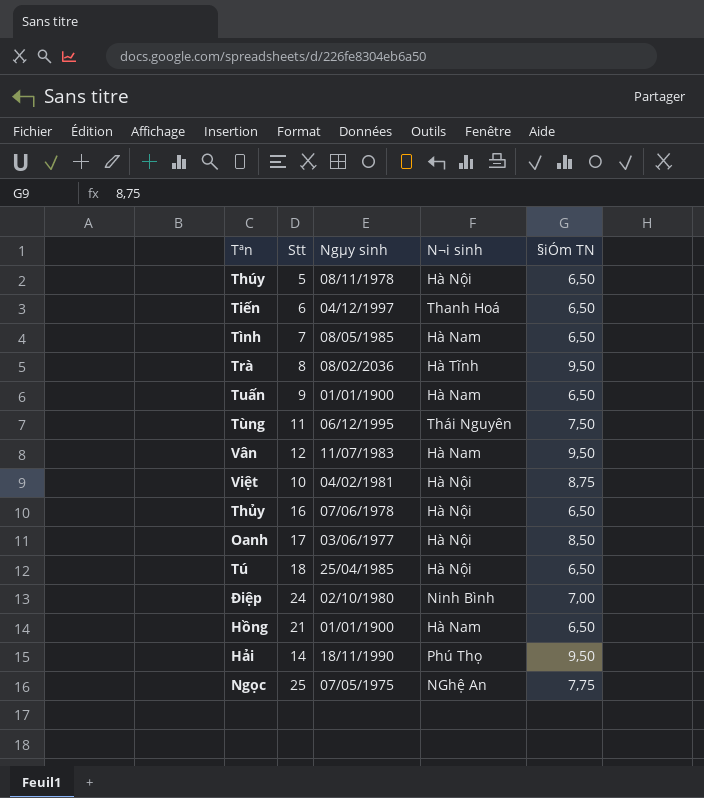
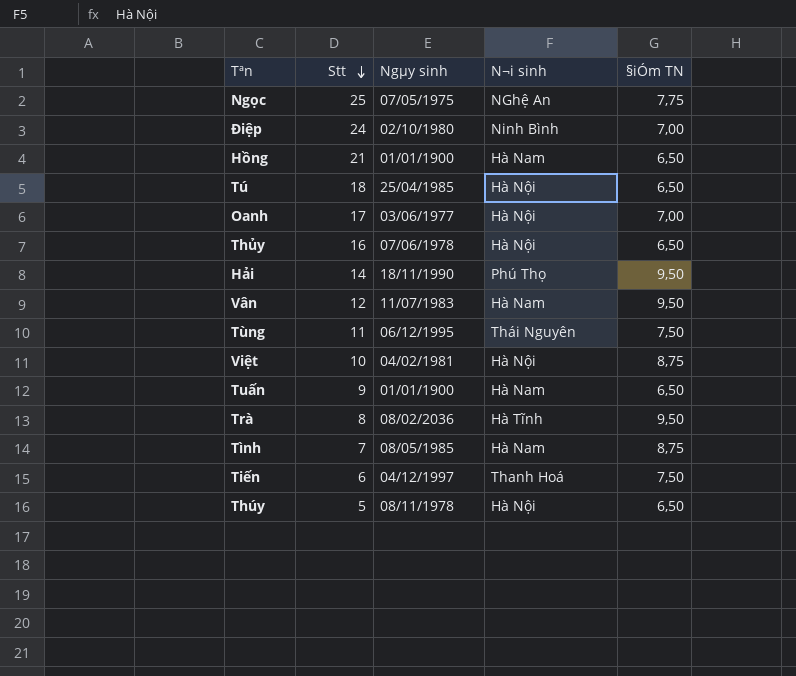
row order: none -> Stt descending
Oanh | §iÓm TN: 8,50 -> 7,00
Tình | §iÓm TN: 6,50 -> 8,75
Tiến | §iÓm TN: 6,50 -> 7,50

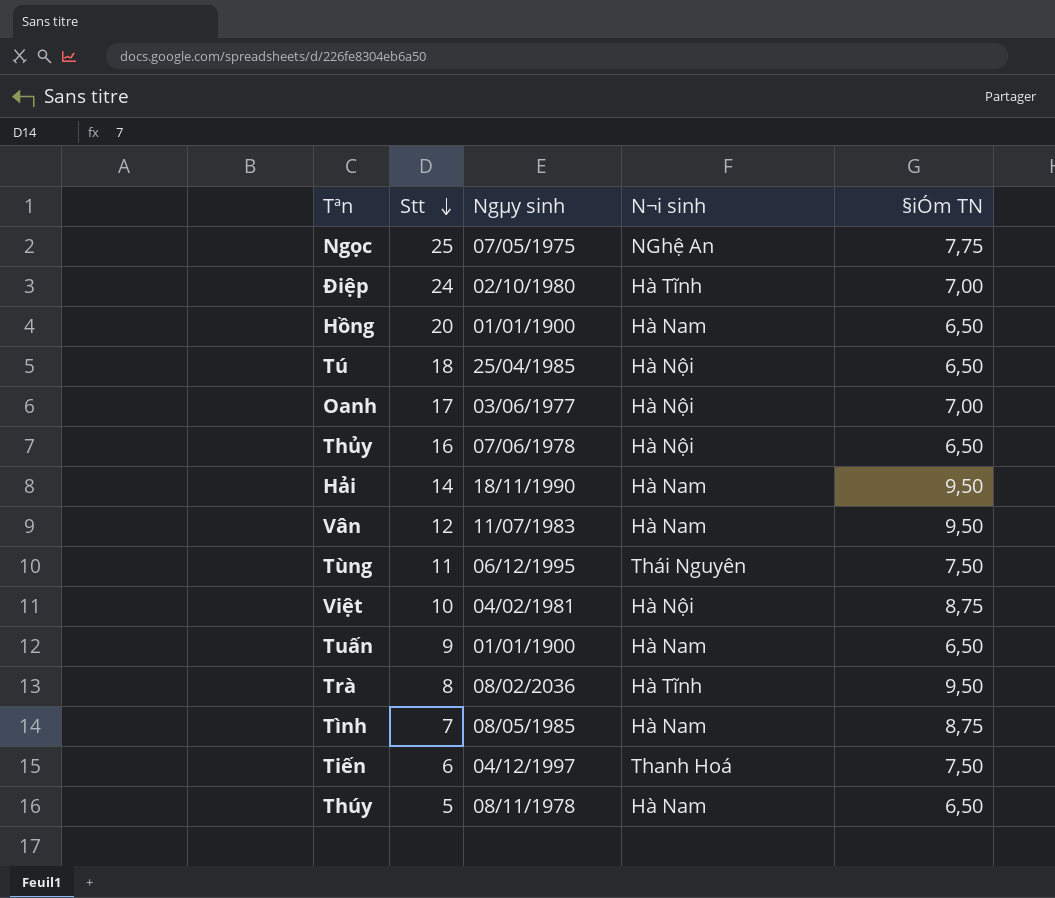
Điệp | N¬i sinh: Ninh Bình -> Hà Tĩnh
Hồng | Stt: 21 -> 20
Hải | N¬i sinh: Phú Thọ -> Hà Nam
Thúy | N¬i sinh: Hà Nội -> Hà Nam

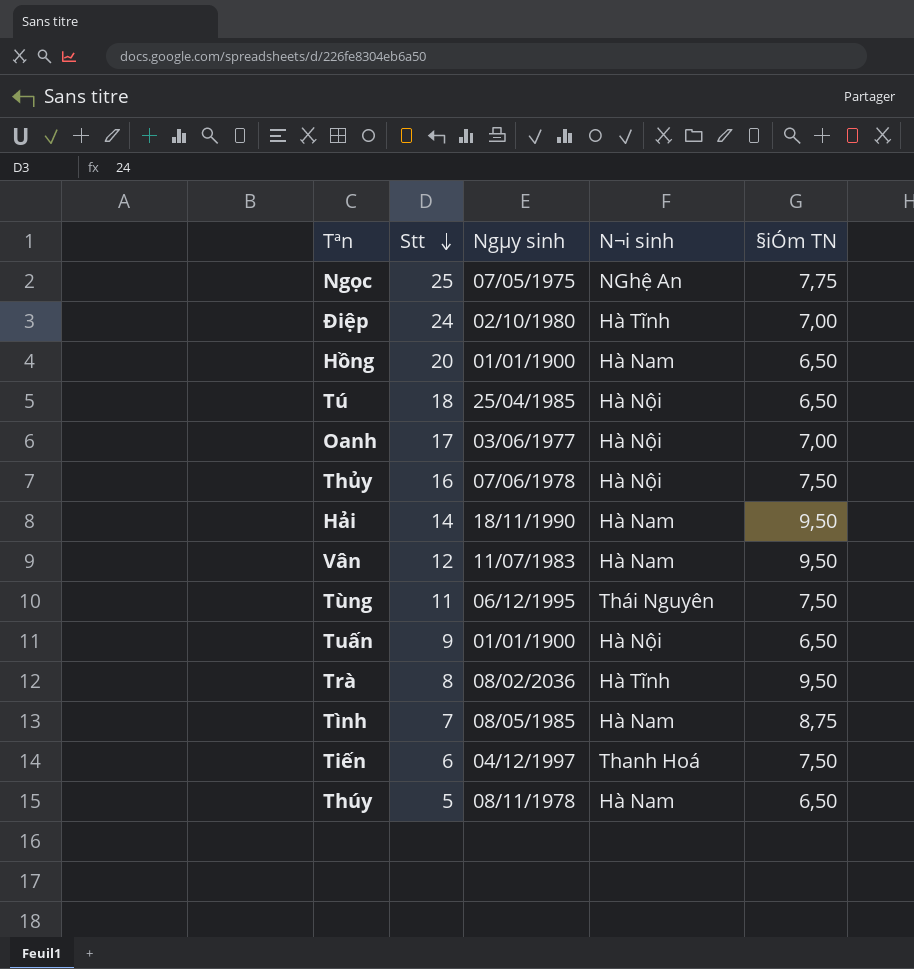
row Việt: 10 | 04/02/1981 | Hà Nội | 8,75 -> none
Thủy | §iÓm TN: 6,50 -> 7,50
Tuấn | N¬i sinh: Hà Nam -> Hà Nội

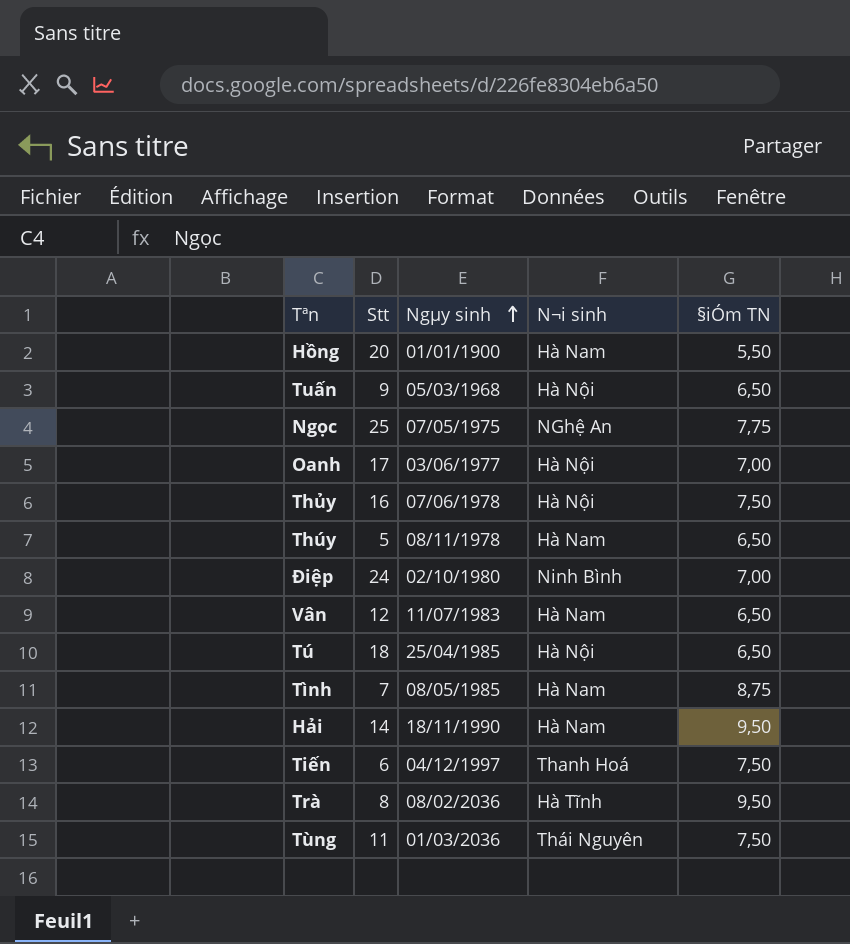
row order: Stt descending -> Ngµy sinh ascending
Hồng | §iÓm TN: 6,50 -> 5,50
Tuấn | Ngµy sinh: 01/01/1900 -> 05/03/1968
Điệp | N¬i sinh: Hà Tĩnh -> Ninh Bình
Vân | §iÓm TN: 9,50 -> 6,50
Tùng | Ngµy sinh: 06/12/1995 -> 01/03/2036

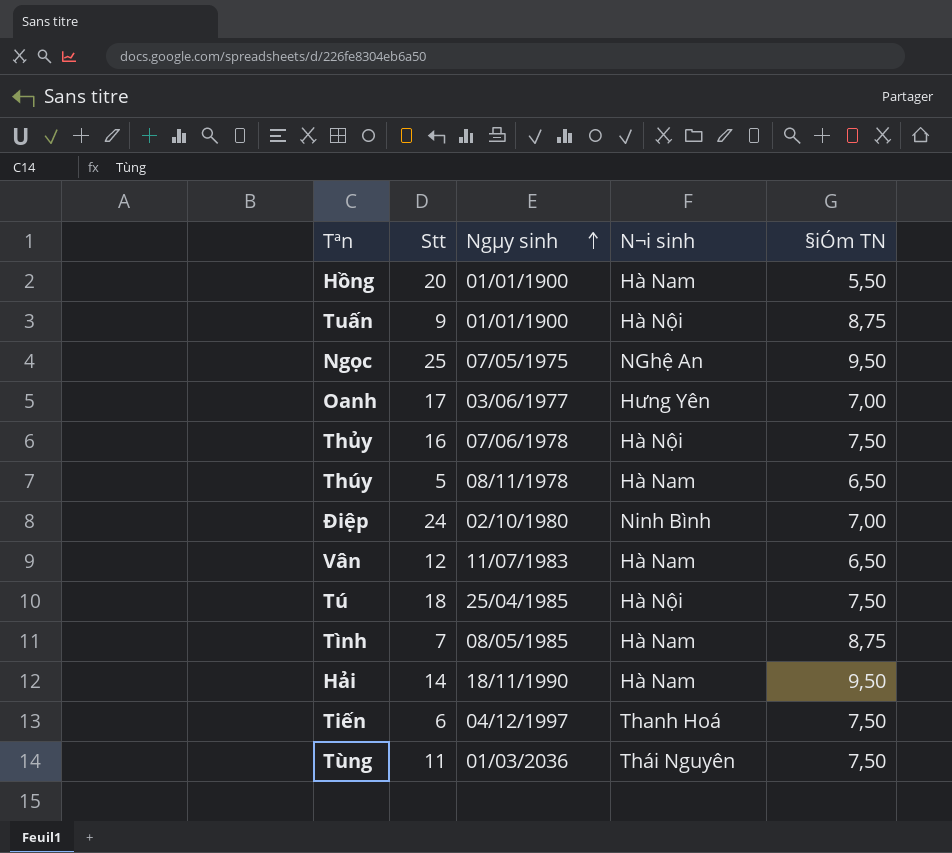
row Trà: 8 | 08/02/2036 | Hà Tĩnh | 9,50 -> none
Tuấn | Ngµy sinh: 05/03/1968 -> 01/01/1900
Tuấn | §iÓm TN: 6,50 -> 8,75
Ngọc | §iÓm TN: 7,75 -> 9,50
Oanh | N¬i sinh: Hà Nội -> Hưng Yên
Tú | §iÓm TN: 6,50 -> 7,50

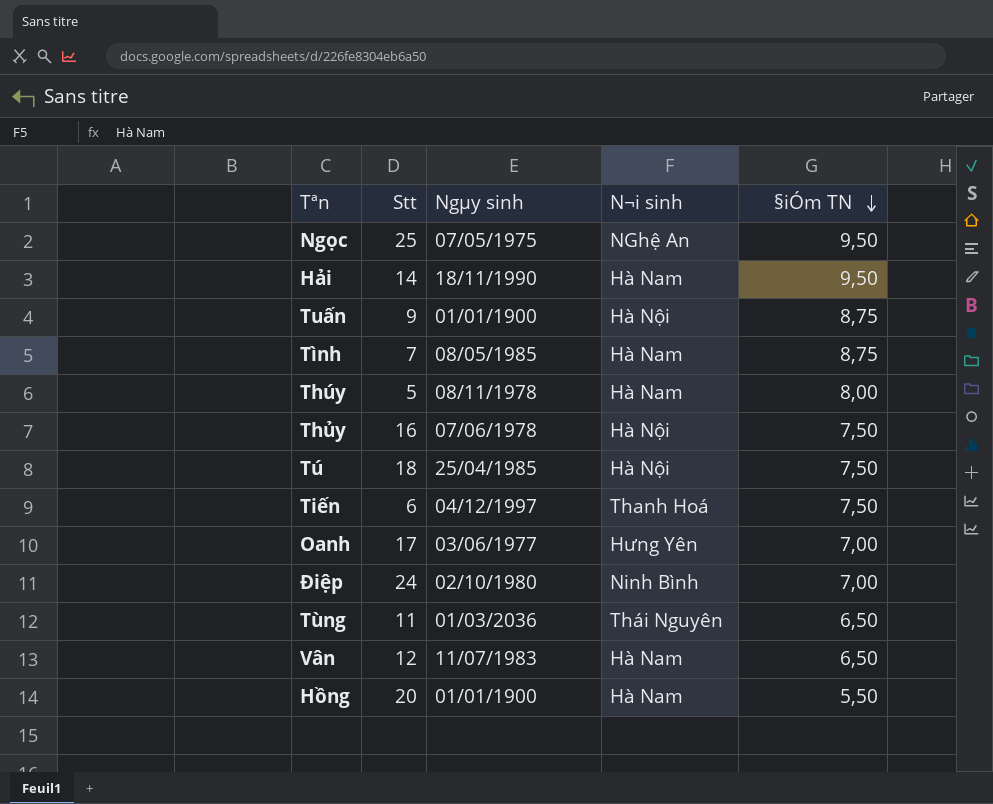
row order: Ngµy sinh ascending -> §iÓm TN descending
Thúy | §iÓm TN: 6,50 -> 8,00
Tùng | §iÓm TN: 7,50 -> 6,50

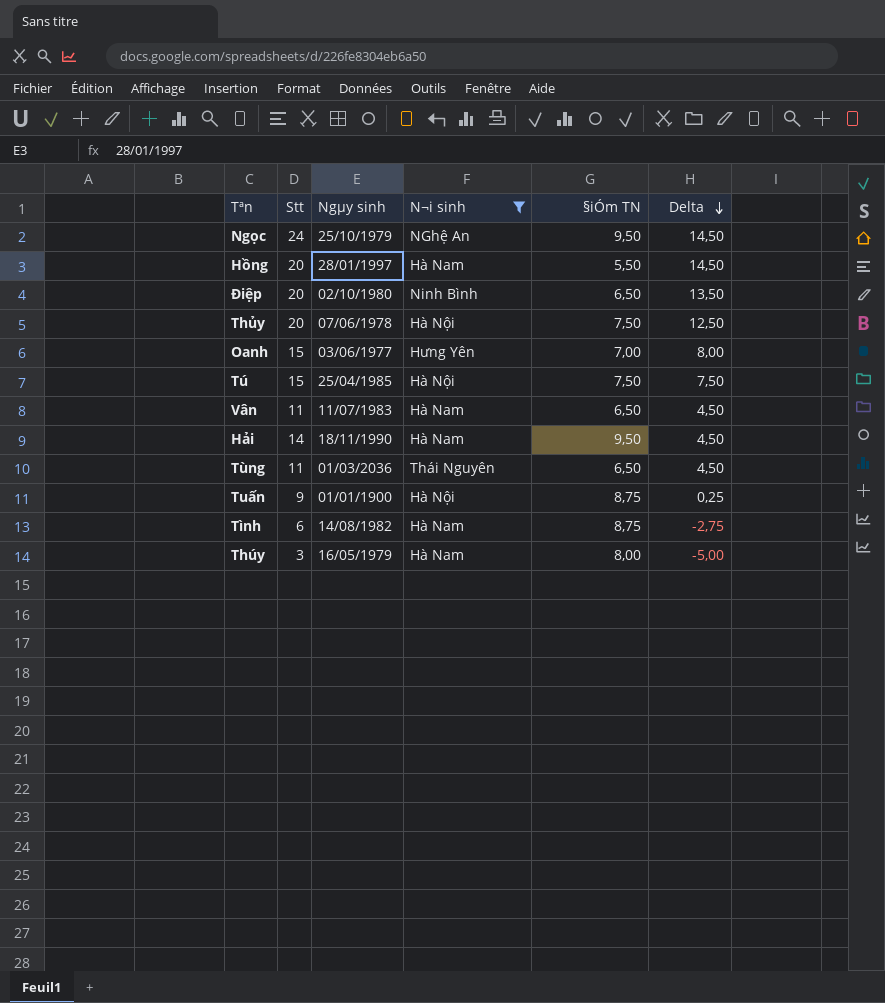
filter: none -> N¬i sinh != Thanh Hoá
row order: §iÓm TN descending -> Delta descending
column Delta | formula: none -> [Stt] - [§iÓm TN]
Ngọc | Stt: 25 -> 24
Ngọc | Ngµy sinh: 07/05/1975 -> 25/10/1979
Hồng | Ngµy sinh: 01/01/1900 -> 28/01/1997
Điệp | Stt: 24 -> 20
Điệp | §iÓm TN: 7,00 -> 6,50
Thủy | Stt: 16 -> 20
Oanh | Stt: 17 -> 15
Tú | Stt: 18 -> 15
Vân | Stt: 12 -> 11
Tình | Stt: 7 -> 6
Tình | Ngµy sinh: 08/05/1985 -> 14/08/1982
Thúy | Stt: 5 -> 3
Thúy | Ngµy sinh: 08/11/1978 -> 16/05/1979

